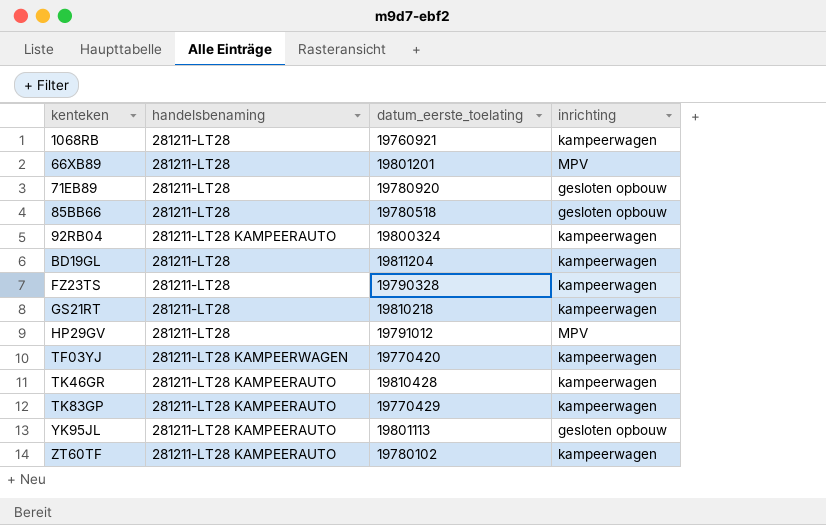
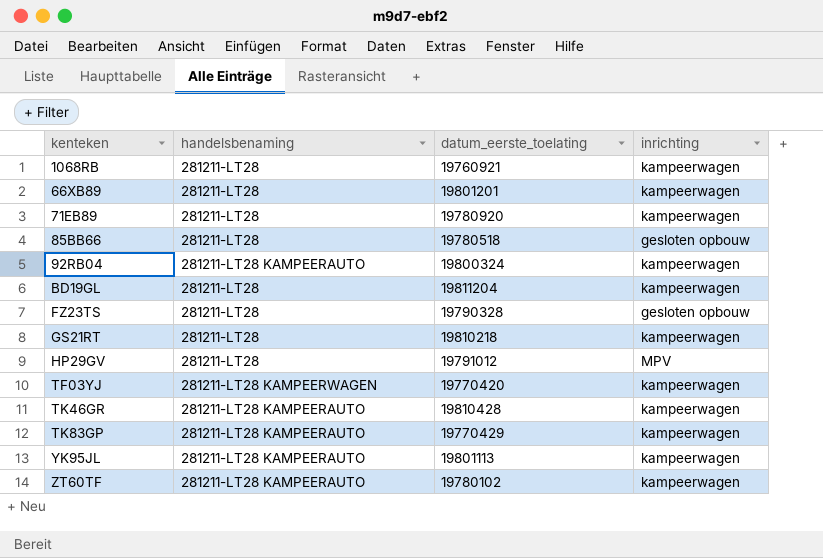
66XB89 | inrichting: MPV -> kampeerwagen
71EB89 | inrichting: gesloten opbouw -> kampeerwagen
FZ23TS | inrichting: kampeerwagen -> gesloten opbouw
YK95JL | inrichting: gesloten opbouw -> kampeerwagen

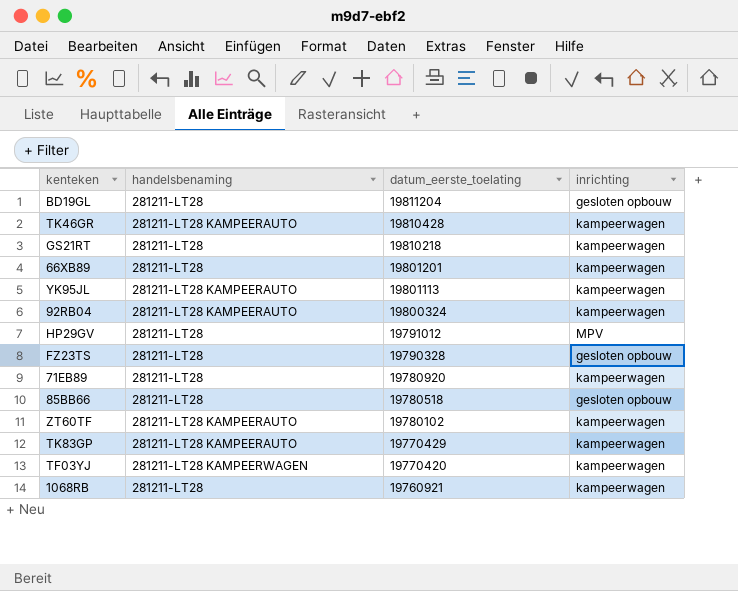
row order: none -> datum_eerste_toelating descending
BD19GL | inrichting: kampeerwagen -> gesloten opbouw

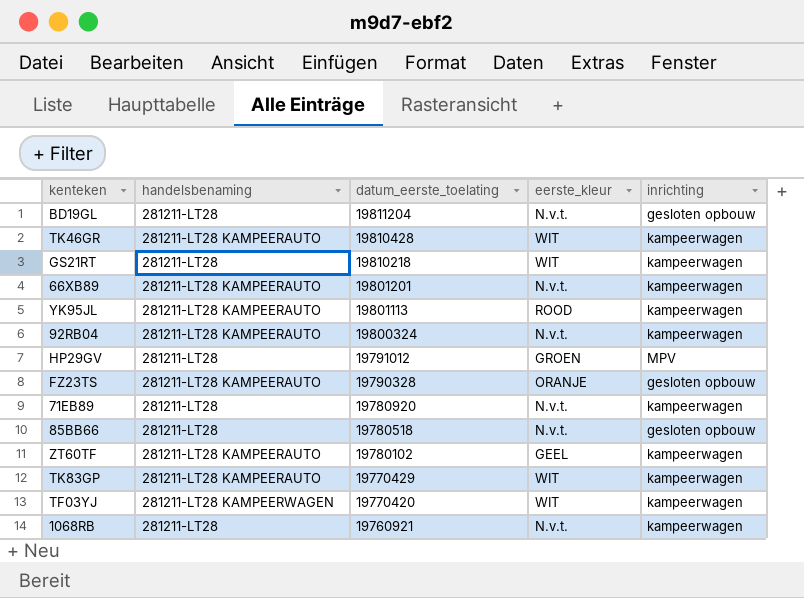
column eerste_kleur | position: none -> 4
66XB89 | handelsbenaming: 281211-LT28 -> 281211-LT28 KAMPEERAUTO
FZ23TS | handelsbenaming: 281211-LT28 -> 281211-LT28 KAMPEERAUTO

